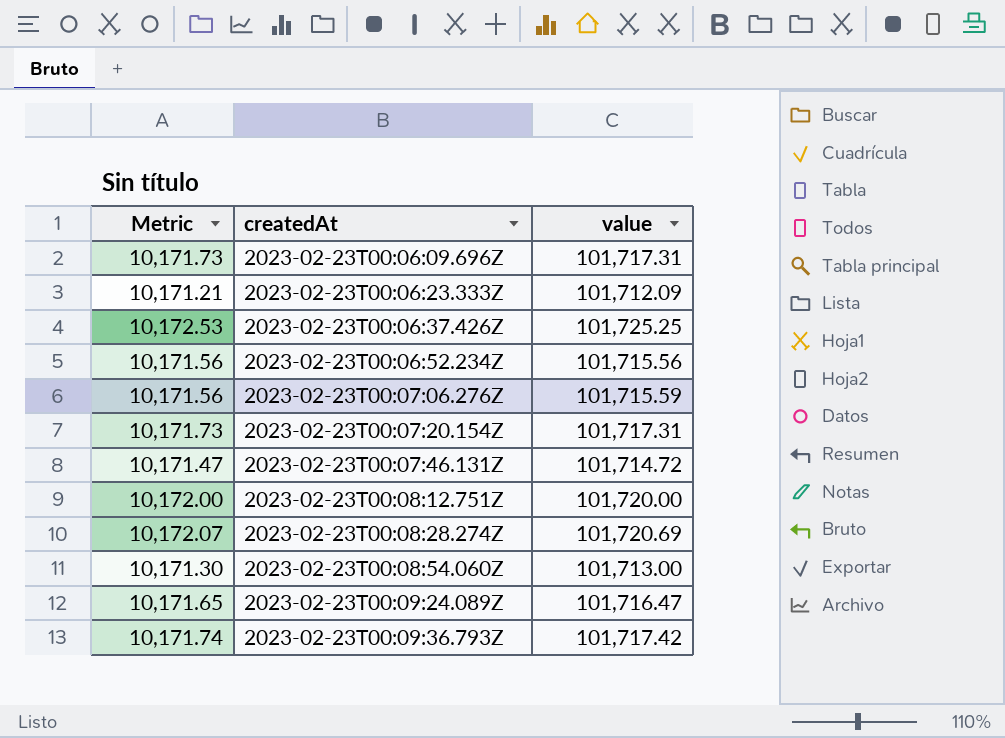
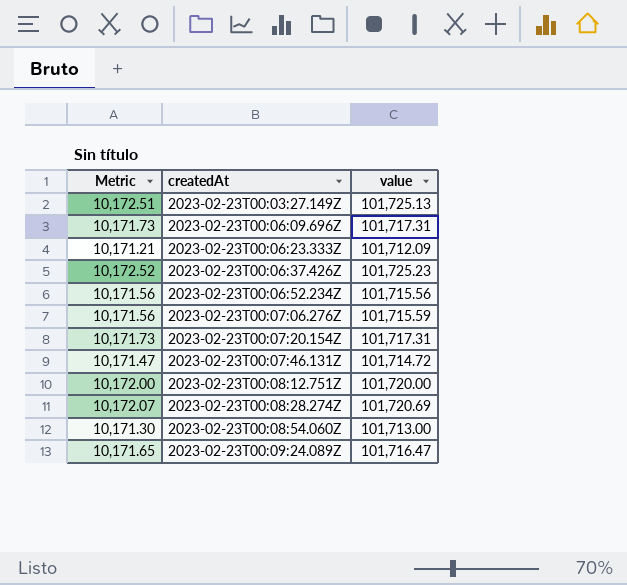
row 2023-02-23T00:09:36.793Z: 10,171.74 | 101,717.42 -> none
row 2023-02-23T00:03:27.149Z: none -> 10,172.51 | 101,725.13
2023-02-23T00:06:37.426Z | Metric: 10,172.53 -> 10,172.52
2023-02-23T00:06:37.426Z | value: 101,725.25 -> 101,725.23

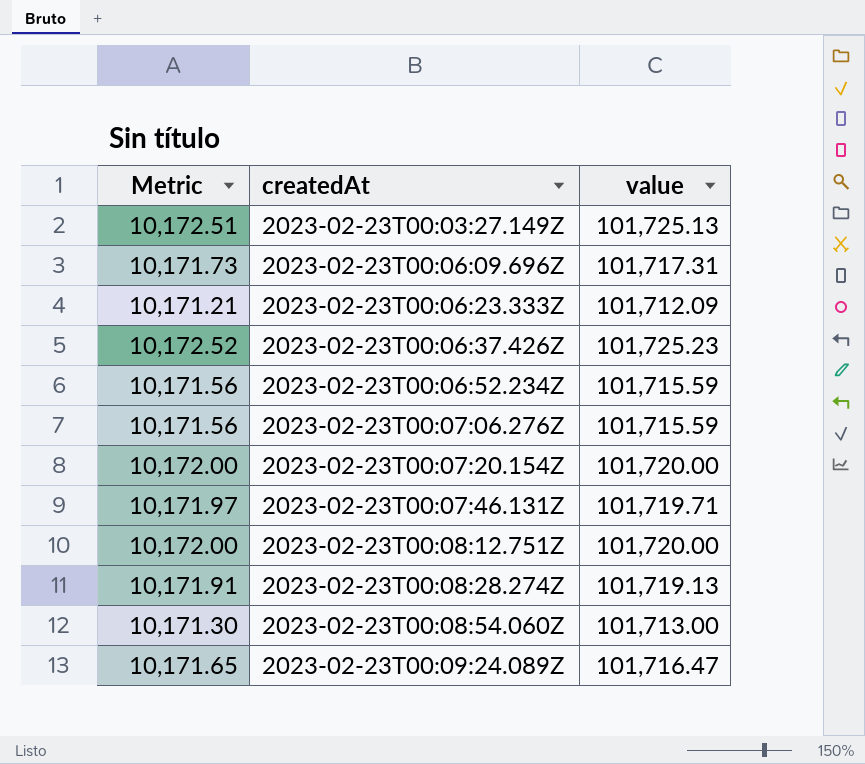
2023-02-23T00:06:52.234Z | value: 101,715.56 -> 101,715.59
2023-02-23T00:07:20.154Z | Metric: 10,171.73 -> 10,172.00
2023-02-23T00:07:20.154Z | value: 101,717.31 -> 101,720.00
2023-02-23T00:07:46.131Z | Metric: 10,171.47 -> 10,171.97
2023-02-23T00:07:46.131Z | value: 101,714.72 -> 101,719.71
2023-02-23T00:08:28.274Z | Metric: 10,172.07 -> 10,171.91
2023-02-23T00:08:28.274Z | value: 101,720.69 -> 101,719.13

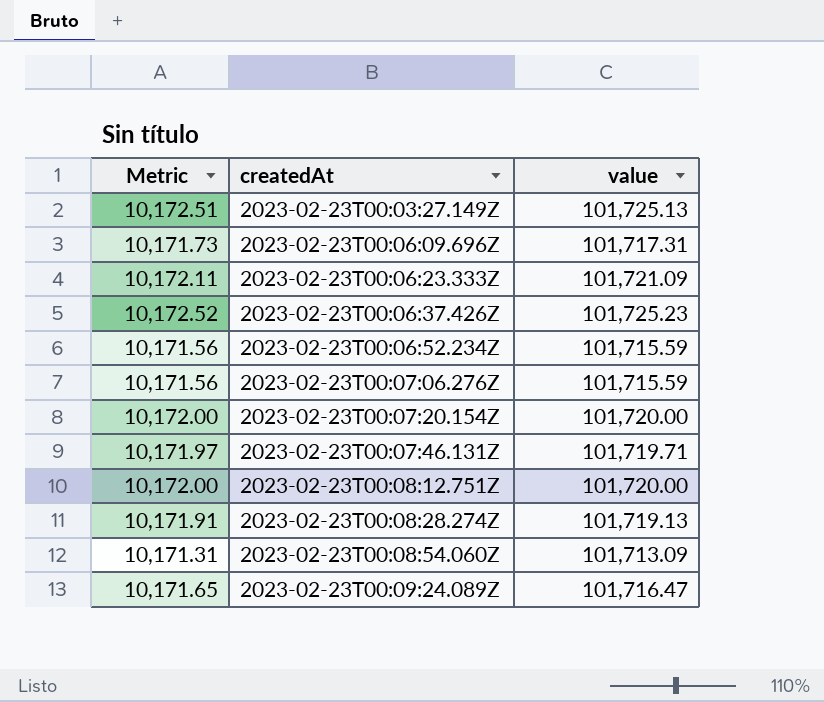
2023-02-23T00:06:23.333Z | Metric: 10,171.21 -> 10,172.11
2023-02-23T00:06:23.333Z | value: 101,712.09 -> 101,721.09
2023-02-23T00:08:54.060Z | Metric: 10,171.30 -> 10,171.31
2023-02-23T00:08:54.060Z | value: 101,713.00 -> 101,713.09

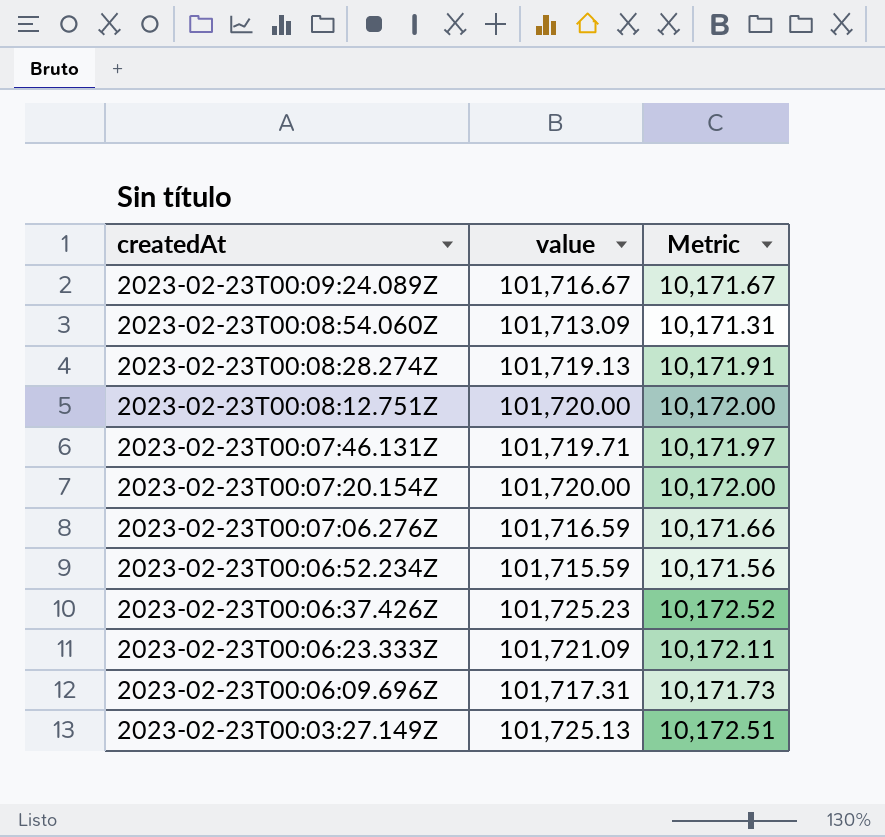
row order: createdAt ascending -> createdAt descending
column Metric | position: 1 -> 3
2023-02-23T00:09:24.089Z | value: 101,716.47 -> 101,716.67
2023-02-23T00:09:24.089Z | Metric: 10,171.65 -> 10,171.67
2023-02-23T00:07:06.276Z | value: 101,715.59 -> 101,716.59
2023-02-23T00:07:06.276Z | Metric: 10,171.56 -> 10,171.66

